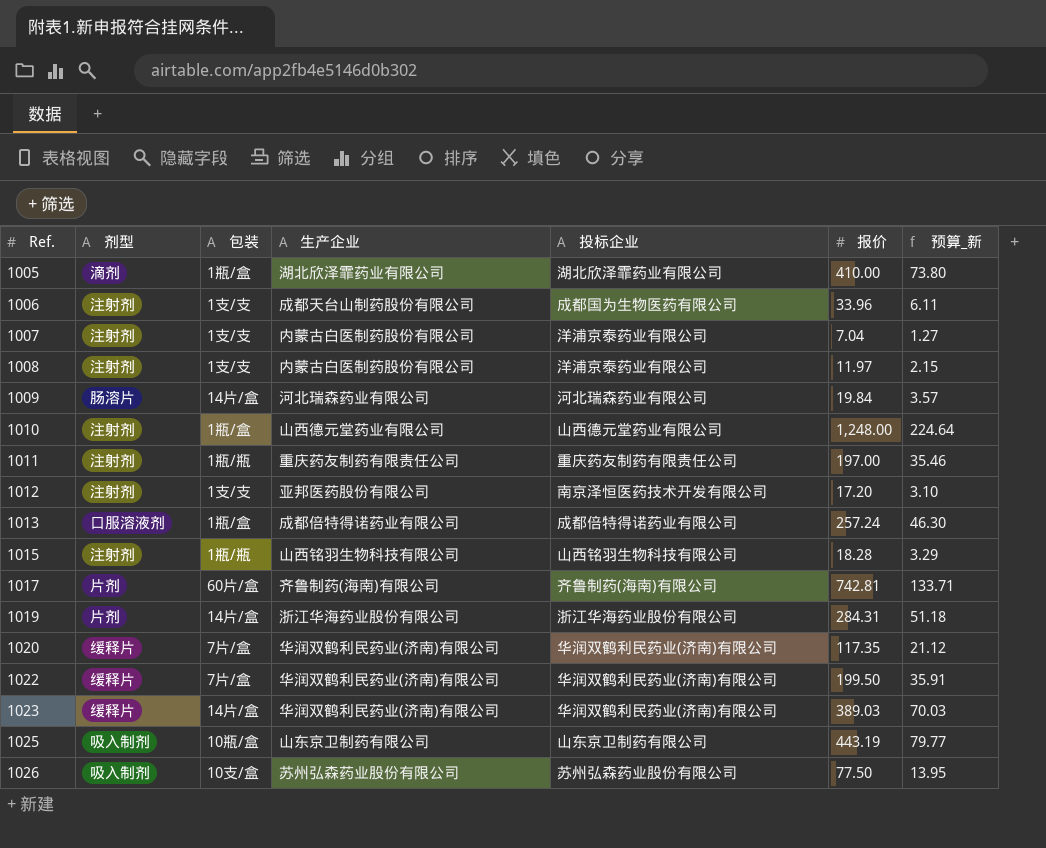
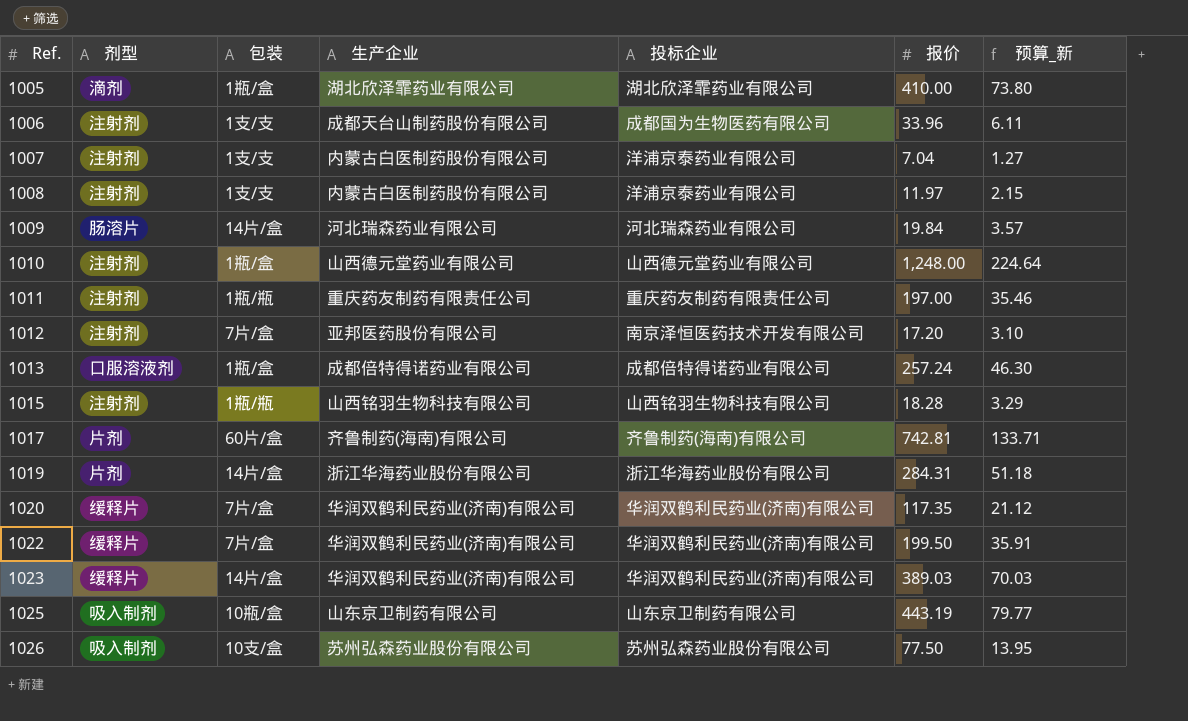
1012 | 包装: 1支/支 -> 7片/盒

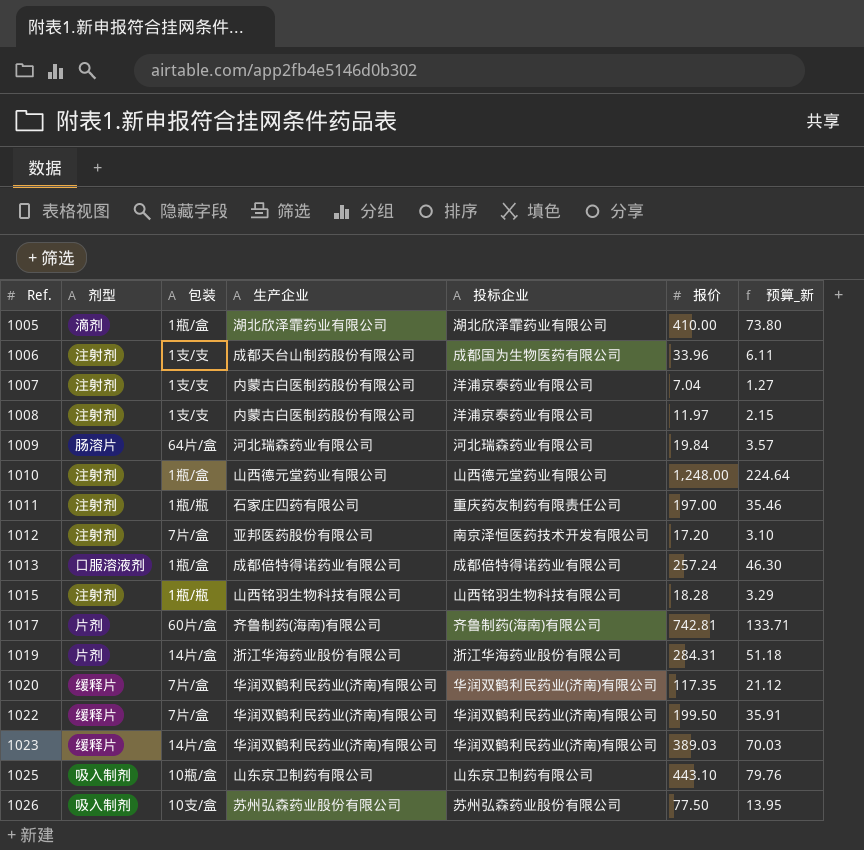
1009 | 包装: 14片/盒 -> 64片/盒
1011 | 生产企业: 重庆药友制药有限责任公司 -> 石家庄四药有限公司
1025 | 报价: 443.19 -> 443.10
1025 | 预算_新: 79.77 -> 79.76

